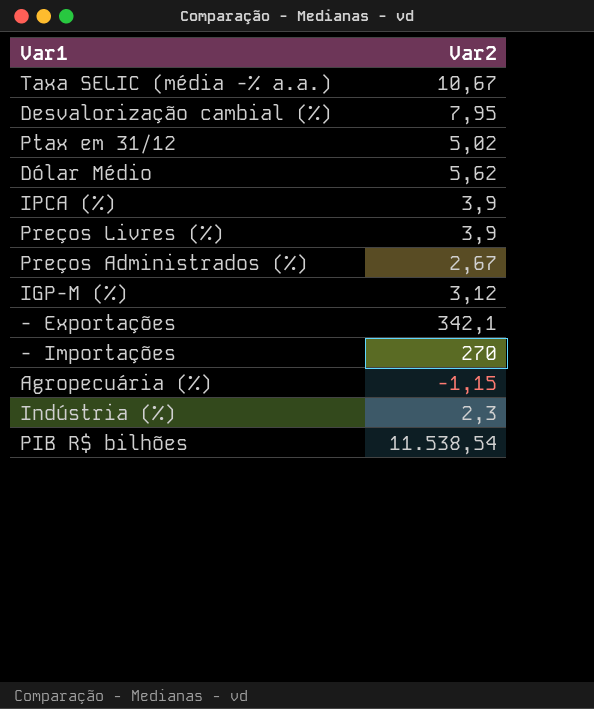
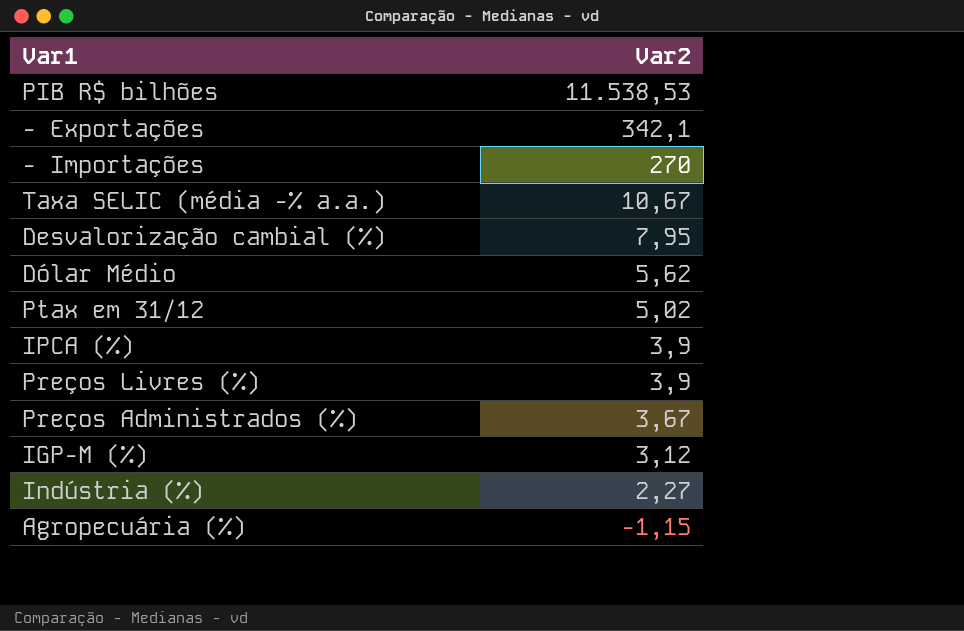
row order: none -> Var2 descending
PIB R$ bilhões | Var2: 11.538,54 -> 11.538,53
Preços Administrados (%) | Var2: 2,67 -> 3,67
Indústria (%) | Var2: 2,3 -> 2,27

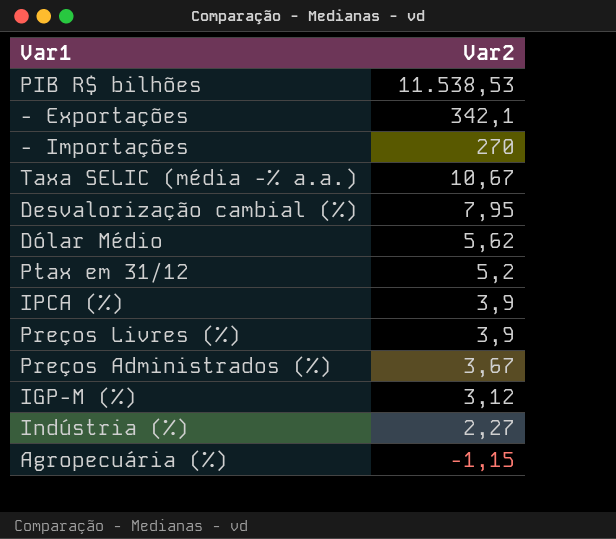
Ptax em 31/12 | Var2: 5,02 -> 5,2

